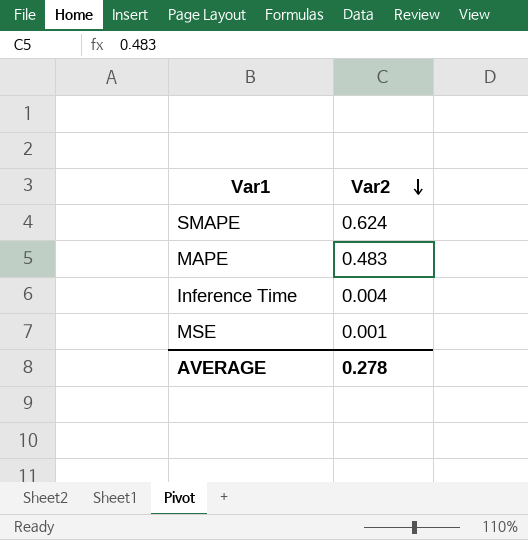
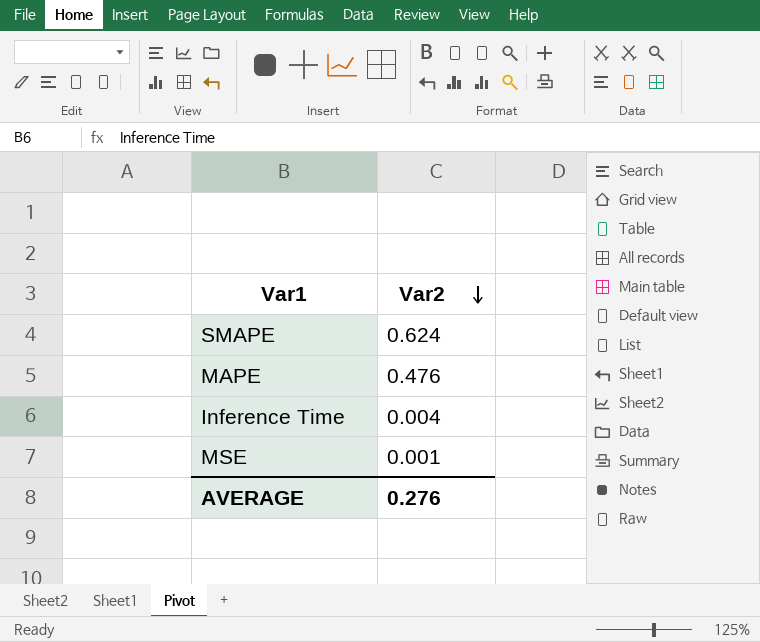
MAPE | Var2: 0.483 -> 0.476
AVERAGE | Var2: 0.278 -> 0.276

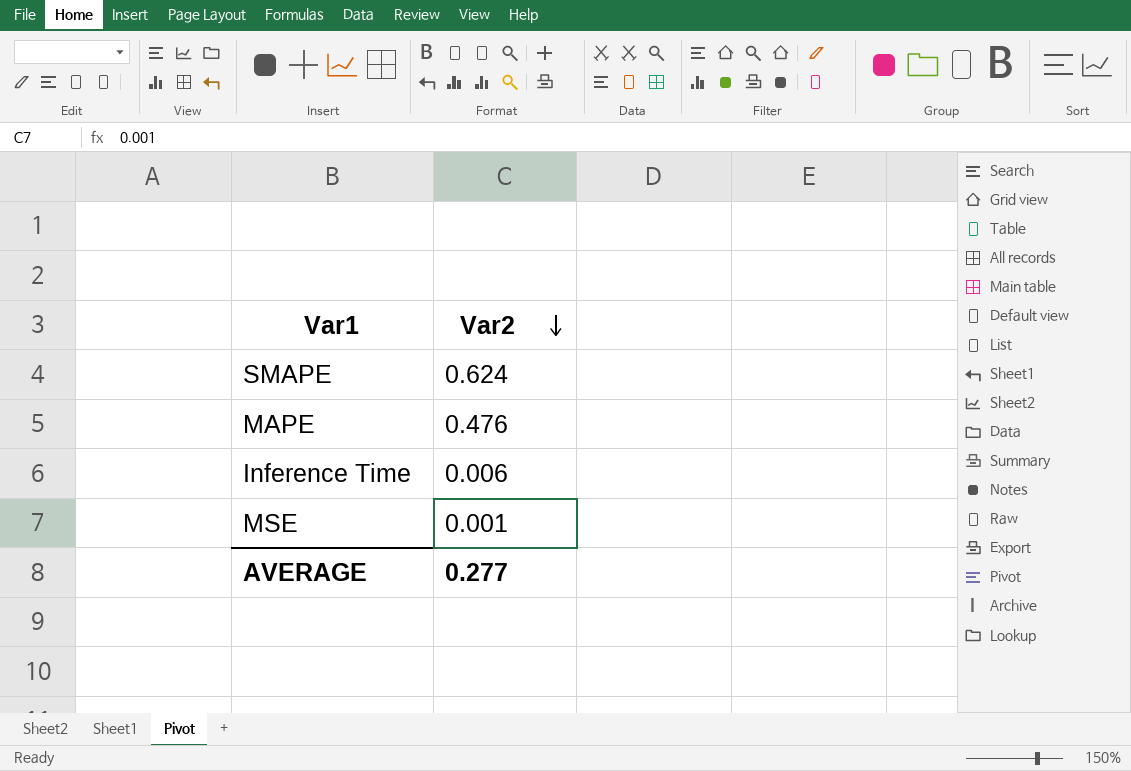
Inference Time | Var2: 0.004 -> 0.006
AVERAGE | Var2: 0.276 -> 0.277

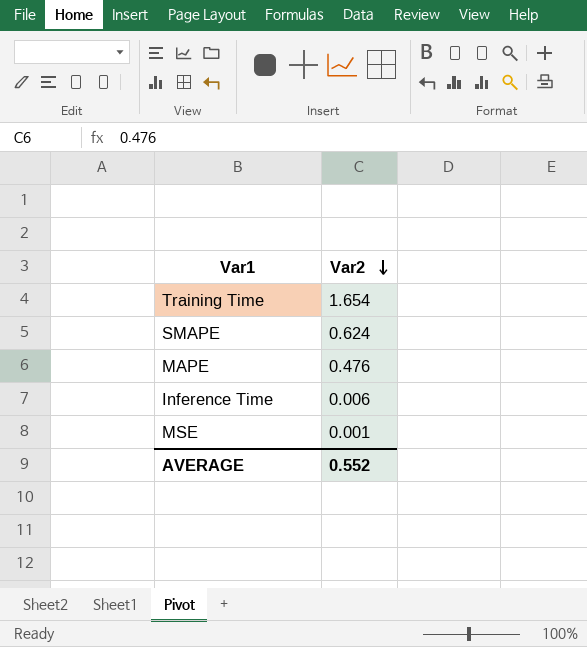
row Training Time: none -> 1.654
AVERAGE | Var2: 0.277 -> 0.552

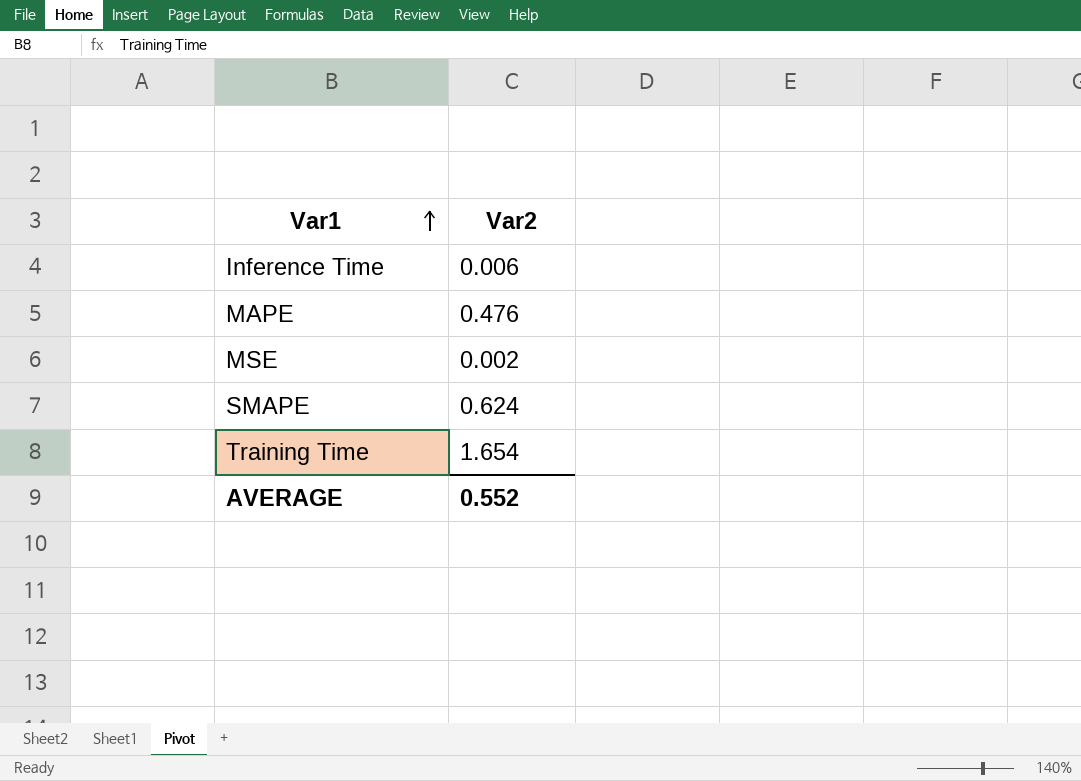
row order: Var2 descending -> Var1 ascending
MSE | Var2: 0.001 -> 0.002

